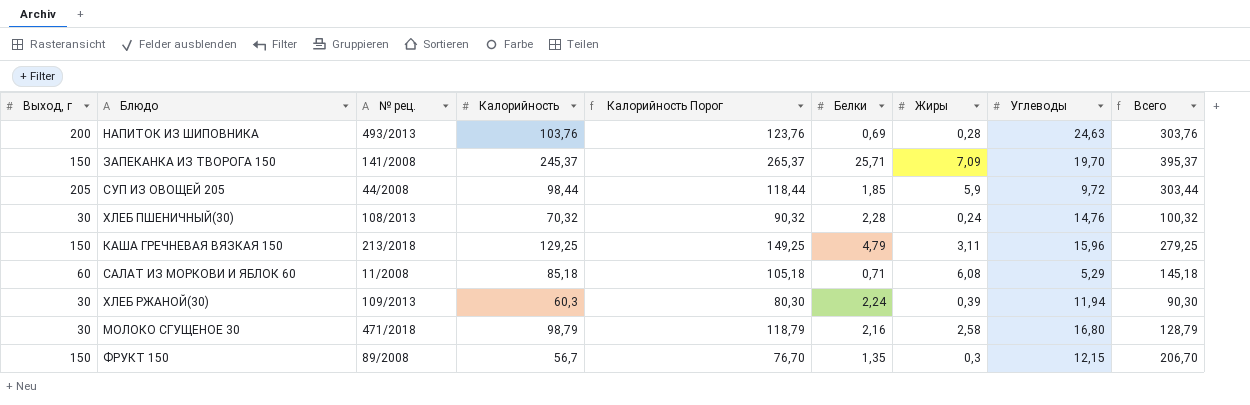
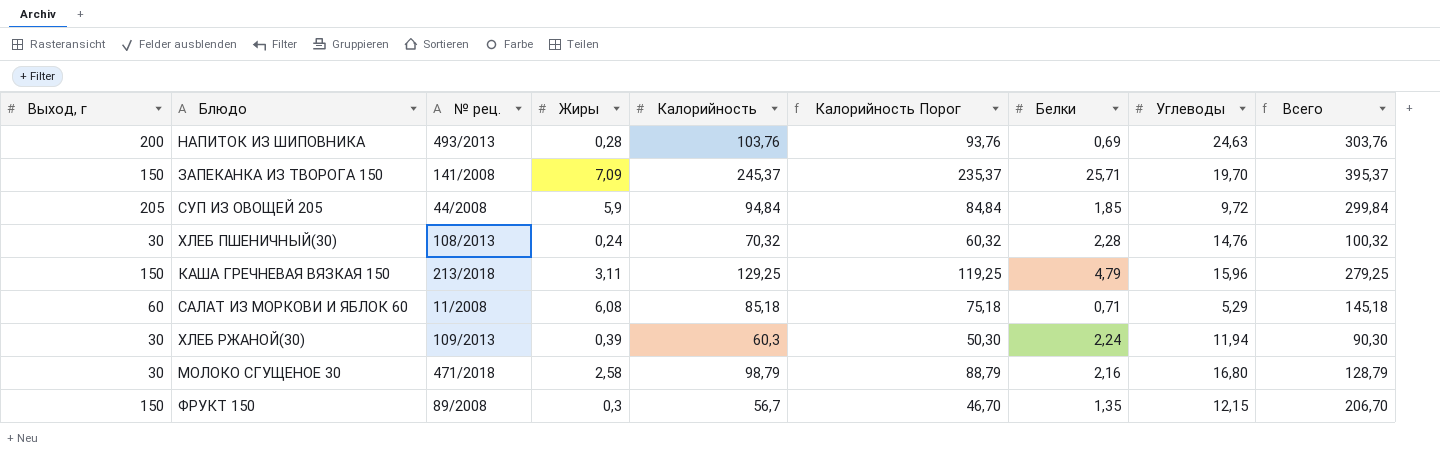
column Жиры | position: 7 -> 4
column Калорийность Порог | formula: [Калорийность] + 20 -> [Калорийность] - 10
СУП ИЗ ОВОЩЕЙ 205 | Калорийность: 98,44 -> 94,84
СУП ИЗ ОВОЩЕЙ 205 | Всего: 303,44 -> 299,84

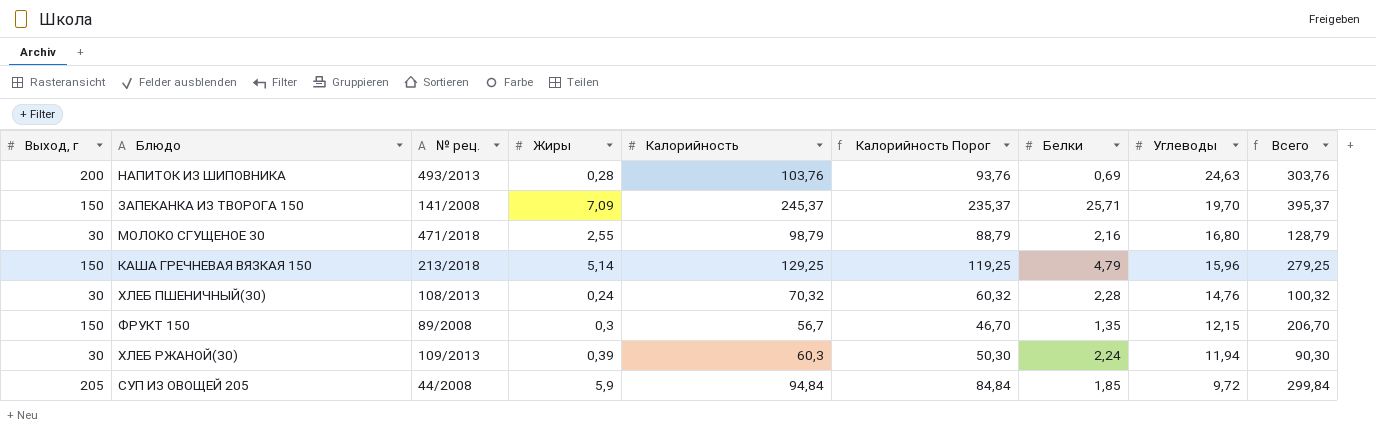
row order: none -> Углеводы descending
row САЛАТ ИЗ МОРКОВИ И ЯБЛОК 60: 60 | 11/2008 | 6,08 | 85,18 | 75,18 | 0,71 | 5,29 | 145,18 -> none
МОЛОКО СГУЩЕНОЕ 30 | Жиры: 2,58 -> 2,55
КАША ГРЕЧНЕВАЯ ВЯЗКАЯ 150 | Жиры: 3,11 -> 5,14

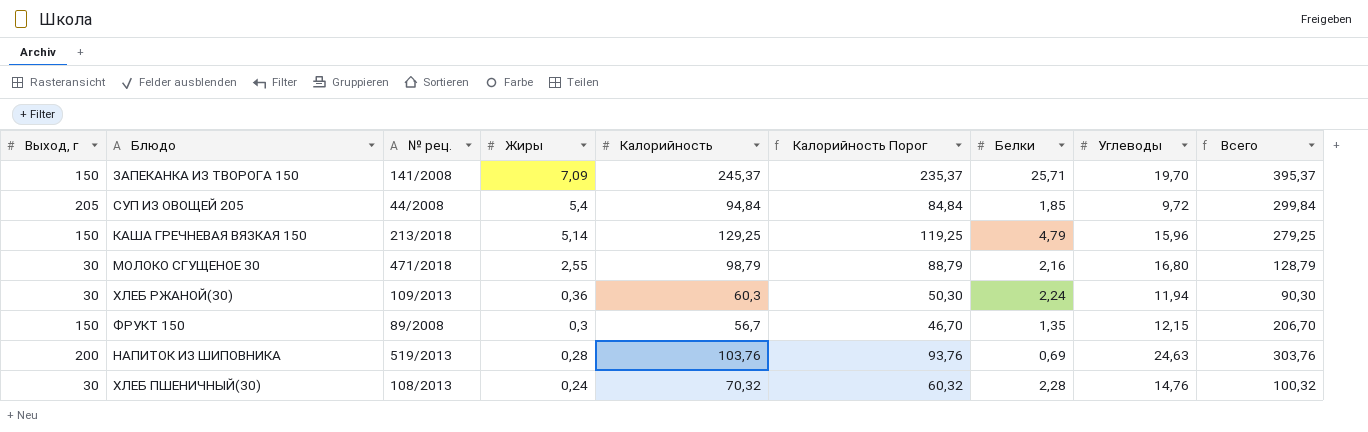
row order: Углеводы descending -> Жиры descending
СУП ИЗ ОВОЩЕЙ 205 | Жиры: 5,9 -> 5,4
ХЛЕБ РЖАНОЙ(30) | Жиры: 0,39 -> 0,36
НАПИТОК ИЗ ШИПОВНИКА | № рец.: 493/2013 -> 519/2013

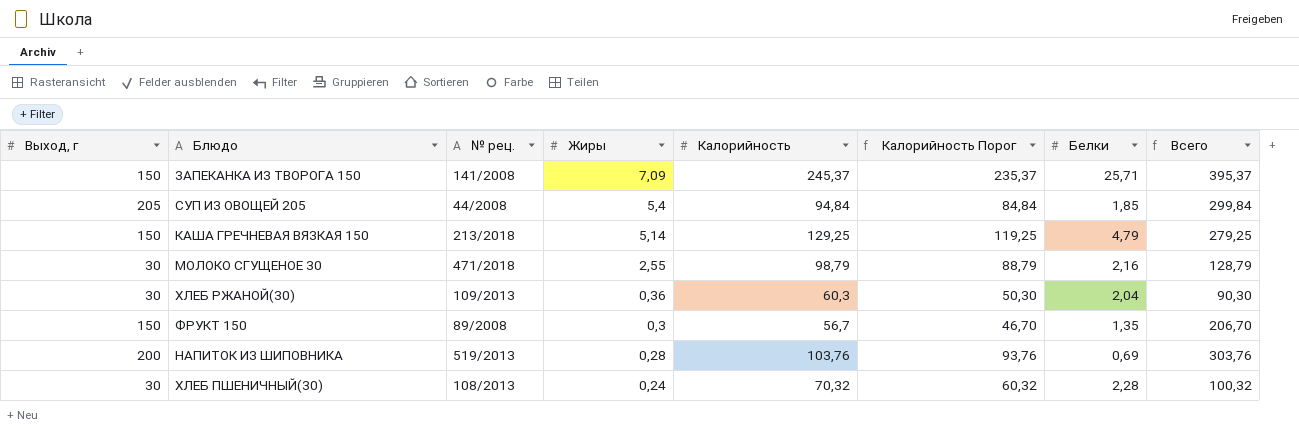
column Углеводы | position: 8 -> none
ХЛЕБ РЖАНОЙ(30) | Белки: 2,24 -> 2,04

